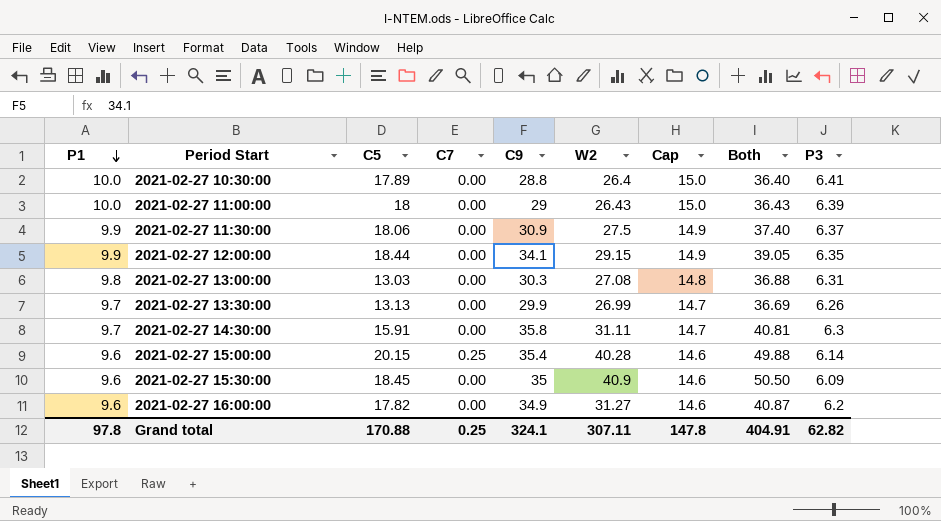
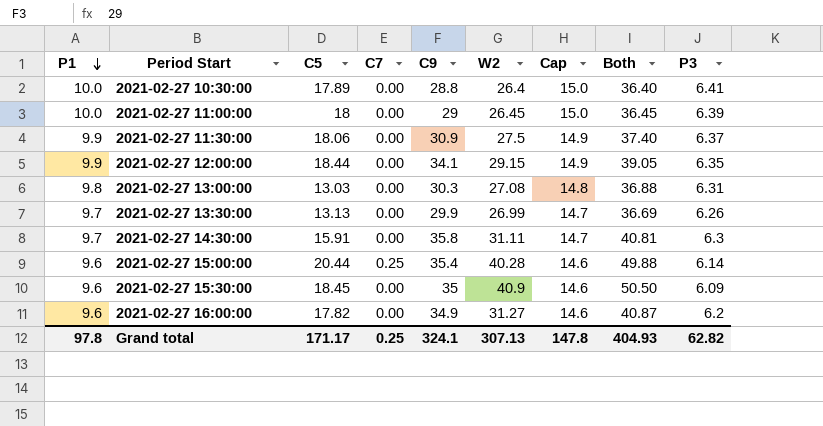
2021-02-27 11:00:00 | W2: 26.43 -> 26.45
2021-02-27 11:00:00 | Both: 36.43 -> 36.45
2021-02-27 15:00:00 | C5: 20.15 -> 20.44
Grand total | C5: 170.88 -> 171.17
Grand total | W2: 307.11 -> 307.13
Grand total | Both: 404.91 -> 404.93

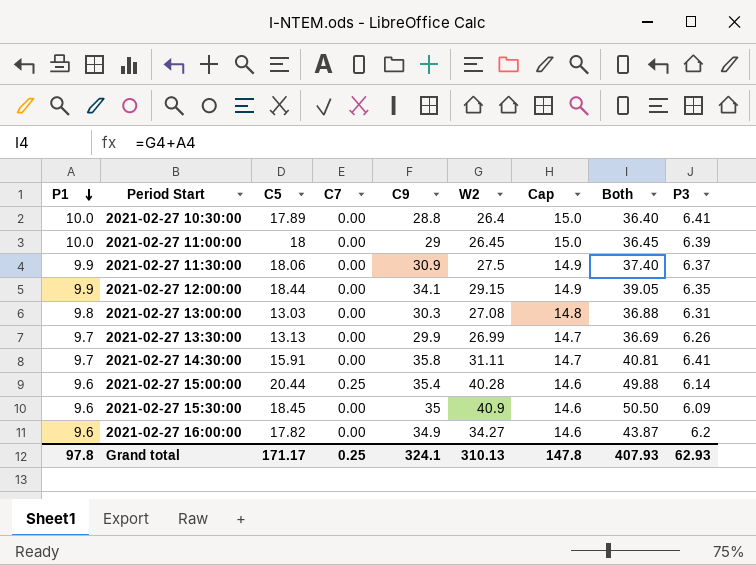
2021-02-27 14:30:00 | P3: 6.3 -> 6.41
2021-02-27 16:00:00 | W2: 31.27 -> 34.27
2021-02-27 16:00:00 | Both: 40.87 -> 43.87
Grand total | W2: 307.13 -> 310.13
Grand total | Both: 404.93 -> 407.93
Grand total | P3: 62.82 -> 62.93

